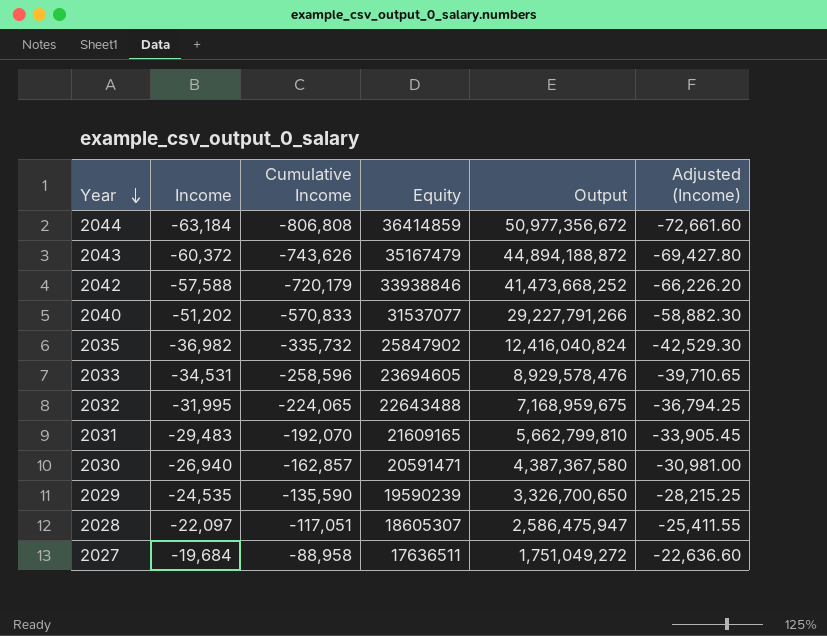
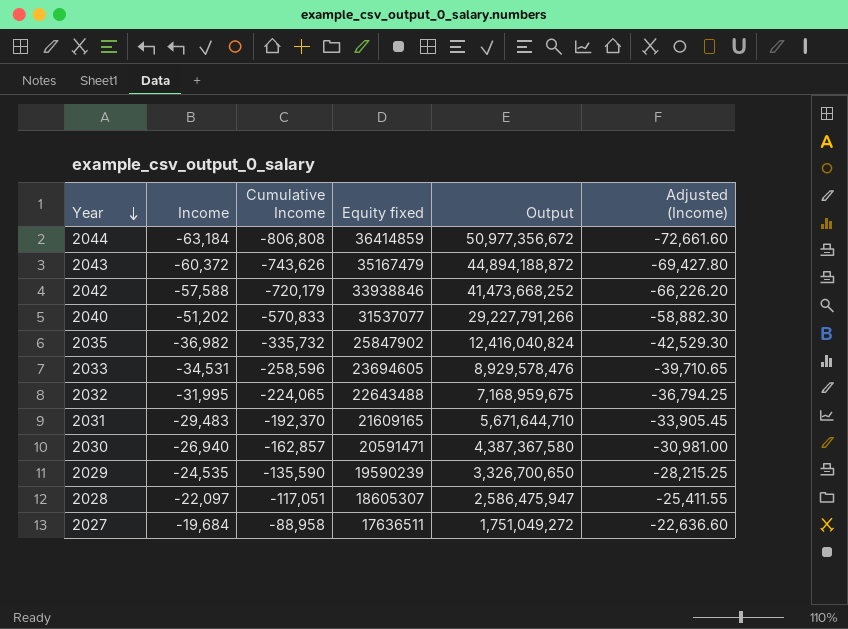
column name: Equity -> Equity fixed
2031 | Cumulative Income: -192,070 -> -192,370
2031 | Output: 5,662,799,810 -> 5,671,644,710

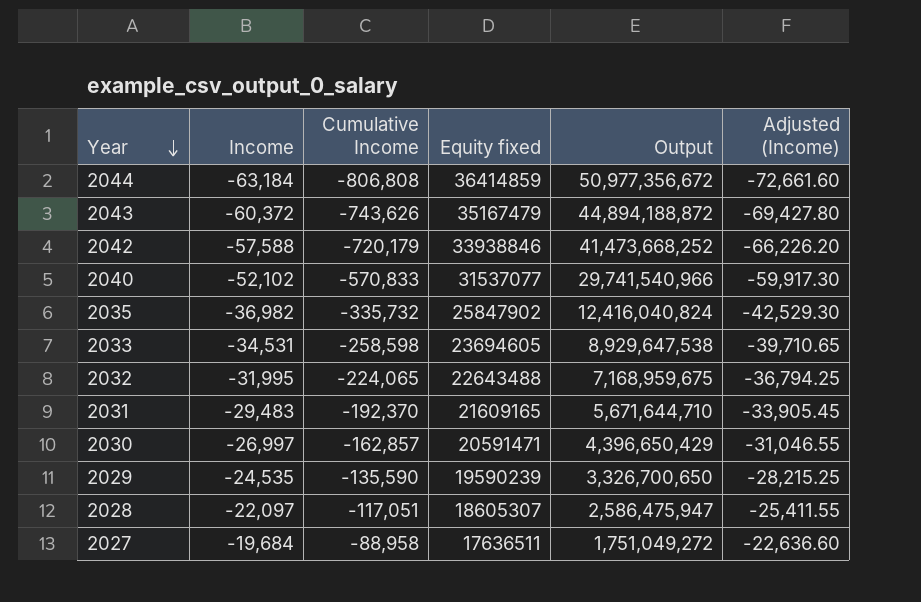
2040 | Income: -51,202 -> -52,102
2040 | Output: 29,227,791,266 -> 29,741,540,966
2040 | Adjusted (Income): -58,882.30 -> -59,917.30
2033 | Cumulative Income: -258,596 -> -258,598
2033 | Output: 8,929,578,476 -> 8,929,647,538
2030 | Income: -26,940 -> -26,997
2030 | Output: 4,387,367,580 -> 4,396,650,429
2030 | Adjusted (Income): -30,981.00 -> -31,046.55

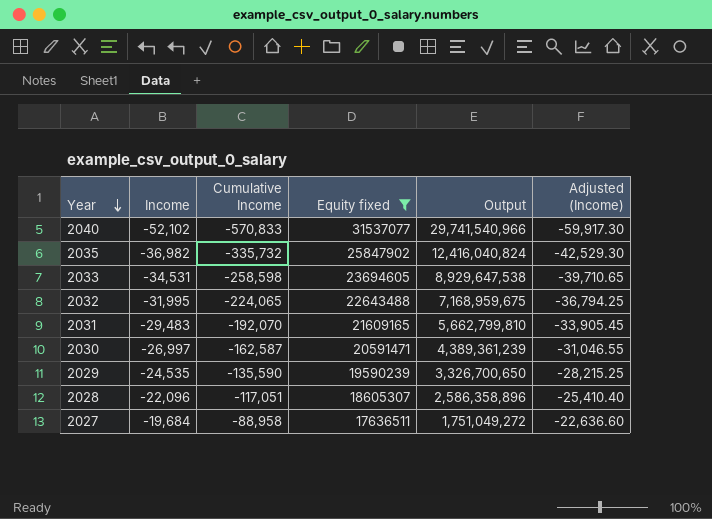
filter: none -> Equity fixed <= 31537077
2031 | Cumulative Income: -192,370 -> -192,070
2031 | Output: 5,671,644,710 -> 5,662,799,810
2030 | Cumulative Income: -162,857 -> -162,587
2030 | Output: 4,396,650,429 -> 4,389,361,239
2028 | Income: -22,097 -> -22,096
2028 | Output: 2,586,475,947 -> 2,586,358,896
2028 | Adjusted (Income): -25,411.55 -> -25,410.40

